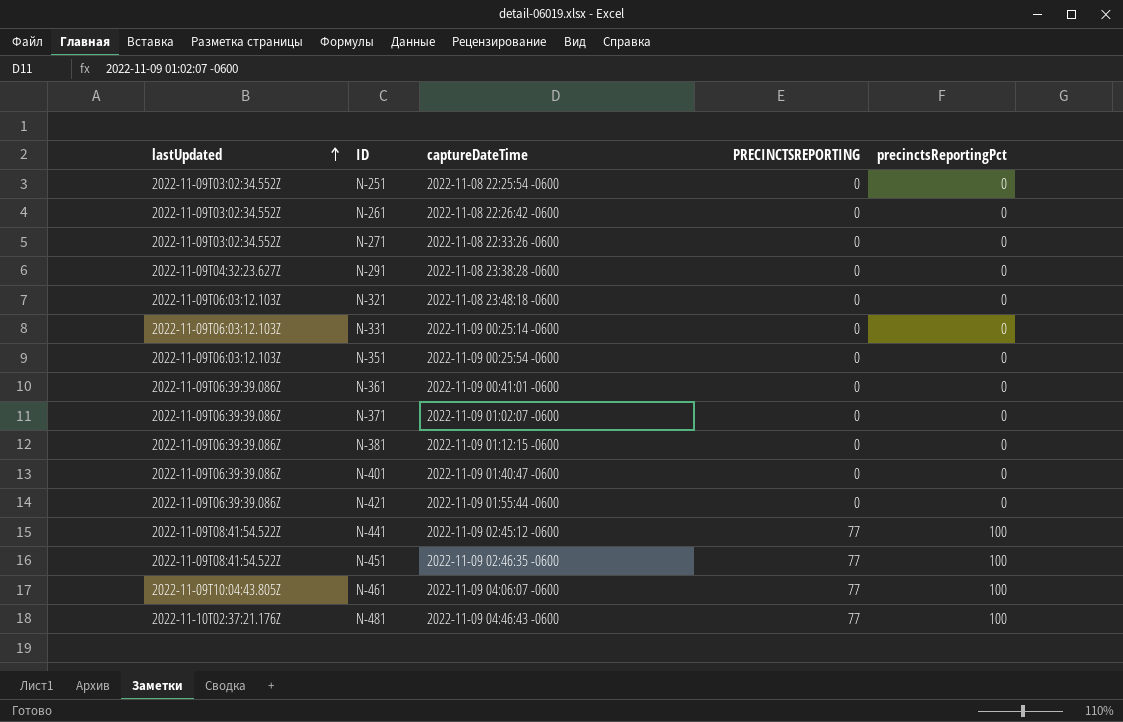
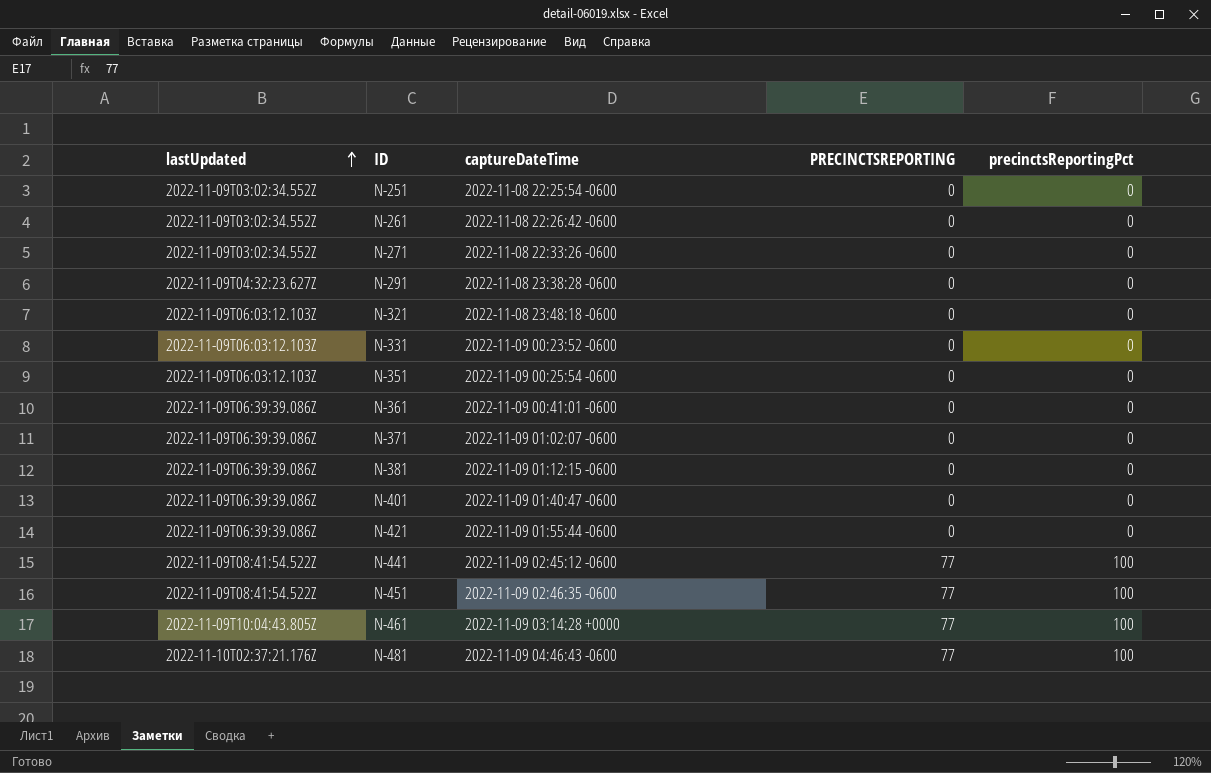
N-331 | captureDateTime: 2022-11-09 00:25:14 -0600 -> 2022-11-09 00:23:52 -0600
N-461 | captureDateTime: 2022-11-09 04:06:07 -0600 -> 2022-11-09 03:14:28 +0000

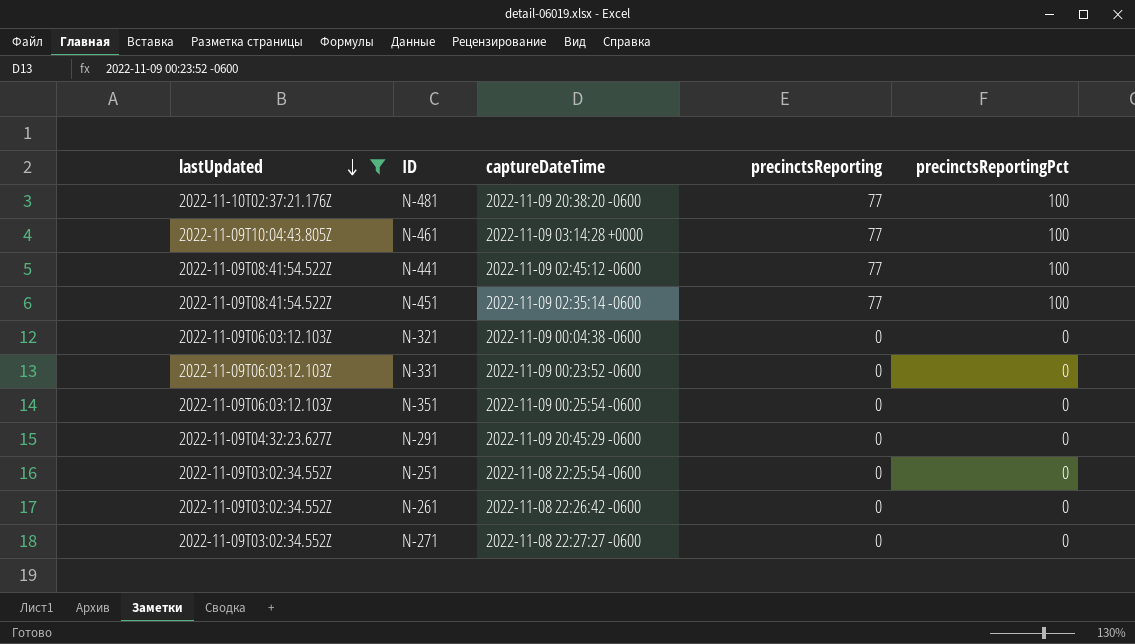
filter: none -> lastUpdated != 2022-11-09T06:39:39.086Z
row order: lastUpdated ascending -> lastUpdated descending
column name: PRECINCTSREPORTING -> precinctsReporting
N-481 | captureDateTime: 2022-11-09 04:46:43 -0600 -> 2022-11-09 20:38:20 -0600
N-451 | captureDateTime: 2022-11-09 02:46:35 -0600 -> 2022-11-09 02:35:14 -0600
N-321 | captureDateTime: 2022-11-08 23:48:18 -0600 -> 2022-11-09 00:04:38 -0600
N-291 | captureDateTime: 2022-11-08 23:38:28 -0600 -> 2022-11-09 20:45:29 -0600
N-271 | captureDateTime: 2022-11-08 22:33:26 -0600 -> 2022-11-08 22:27:27 -0600

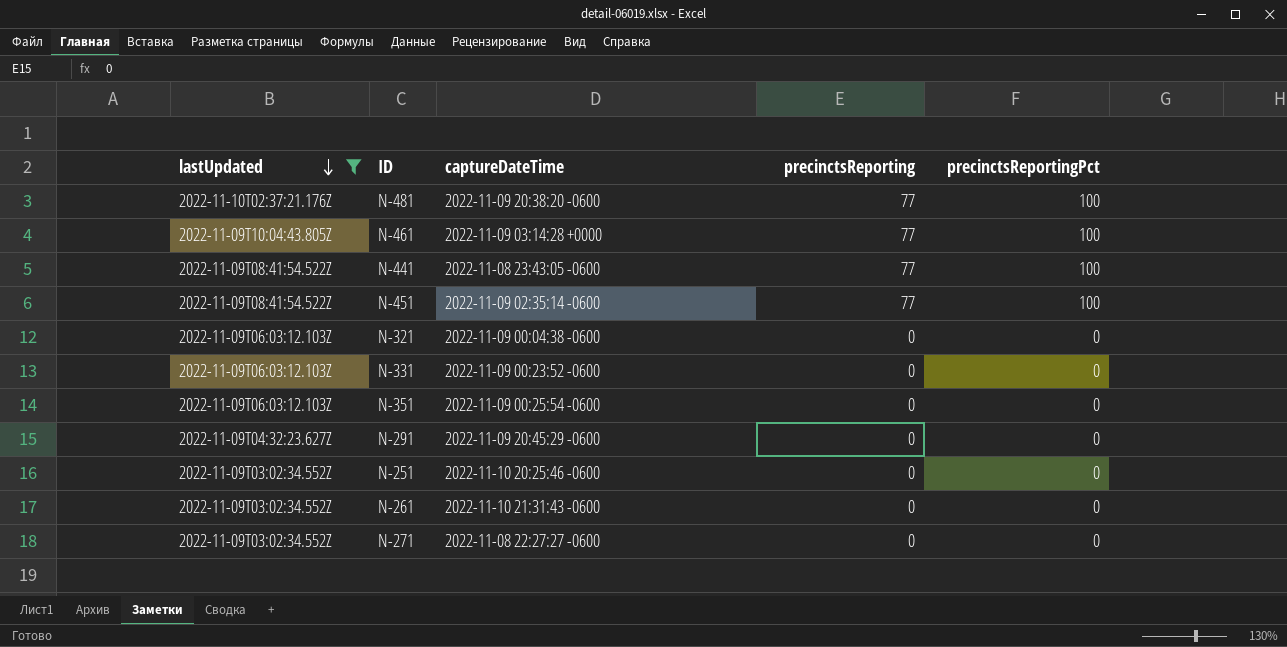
N-441 | captureDateTime: 2022-11-09 02:45:12 -0600 -> 2022-11-08 23:43:05 -0600
N-251 | captureDateTime: 2022-11-08 22:25:54 -0600 -> 2022-11-10 20:25:46 -0600
N-261 | captureDateTime: 2022-11-08 22:26:42 -0600 -> 2022-11-10 21:31:43 -0600

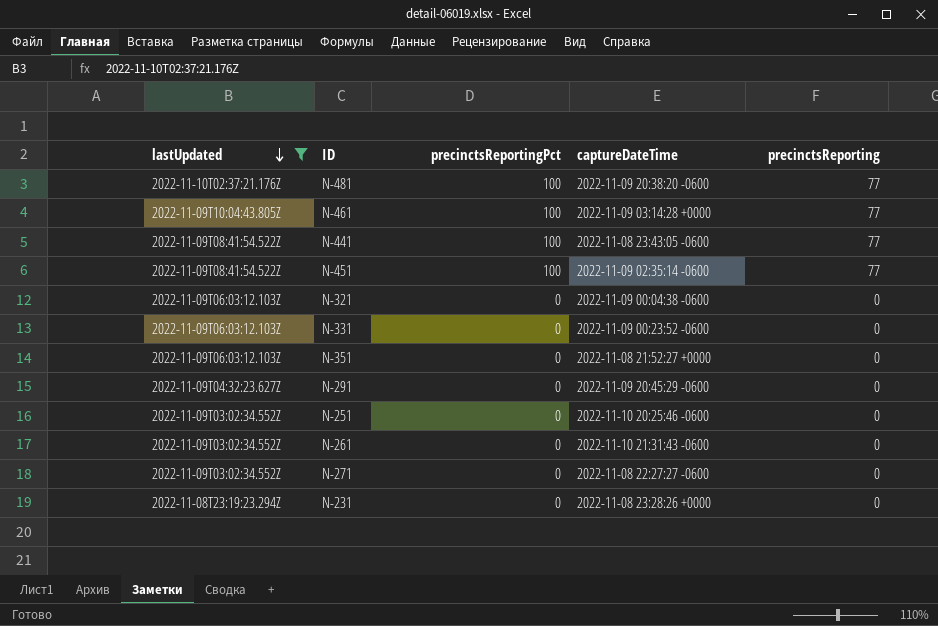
column precinctsReportingPct | position: 5 -> 3
N-351 | captureDateTime: 2022-11-09 00:25:54 -0600 -> 2022-11-08 21:52:27 +0000
row N-231: none -> 2022-11-08T23:19:23.294Z | 0 | 2022-11-08 23:28:26 +0000 | 0

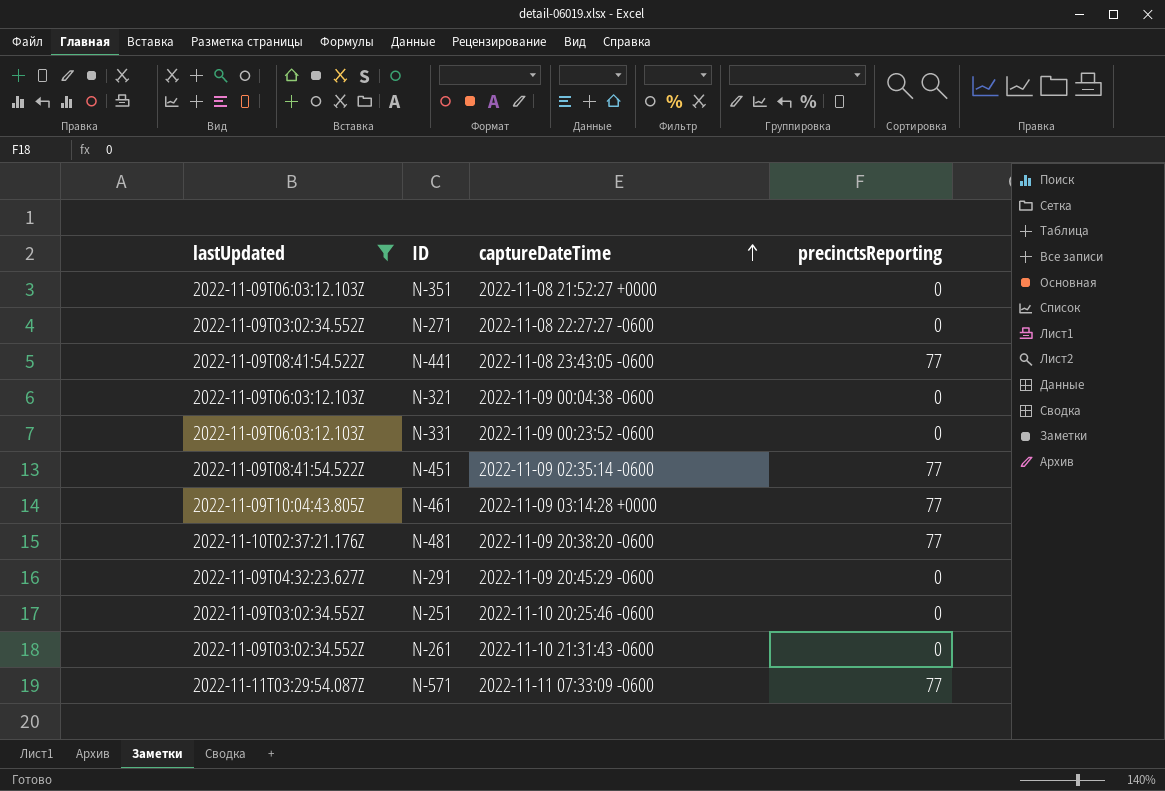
row order: lastUpdated descending -> captureDateTime ascending
column precinctsReportingPct | position: 3 -> none
row N-231: 2022-11-08T23:19:23.294Z | 0 | 2022-11-08 23:28:26 +0000 | 0 -> none
row N-571: none -> 2022-11-11T03:29:54.087Z | 2022-11-11 07:33:09 -0600 | 77

